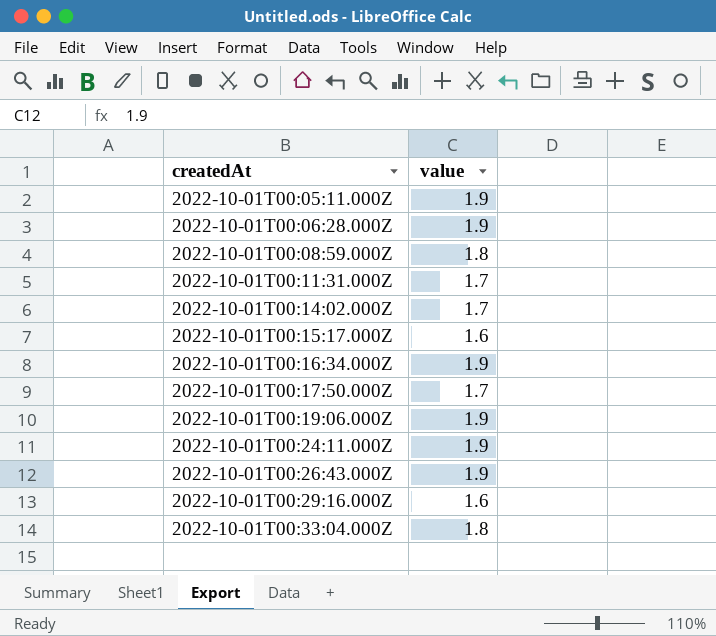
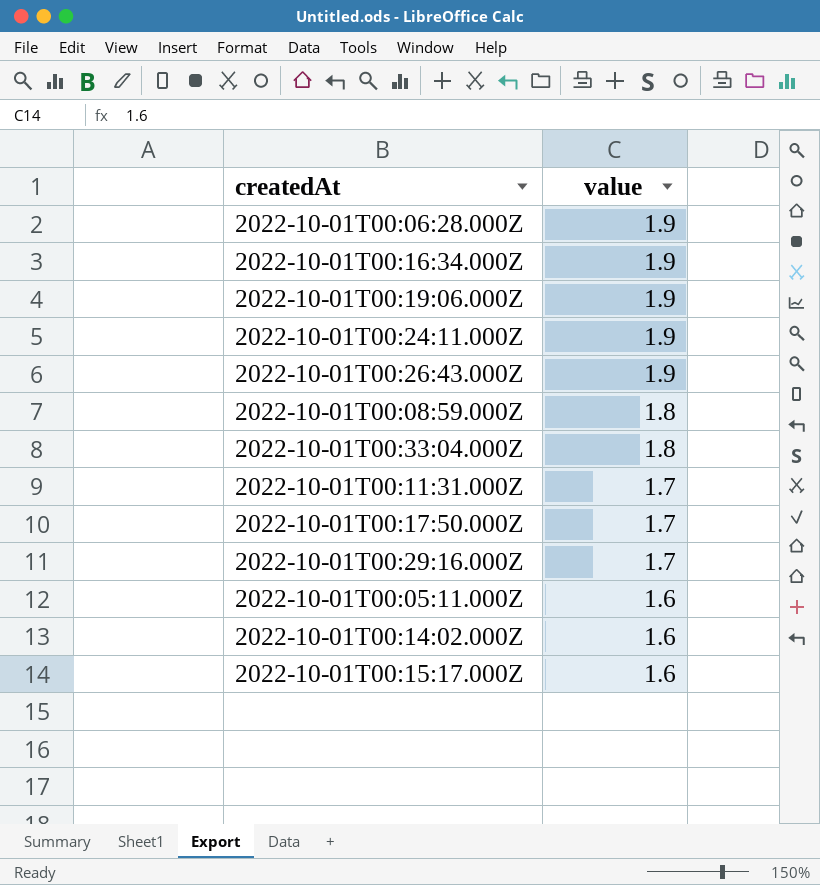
row order: createdAt ascending -> value descending
2022-10-01T00:29:16.000Z | value: 1.6 -> 1.7
2022-10-01T00:05:11.000Z | value: 1.9 -> 1.6
2022-10-01T00:14:02.000Z | value: 1.7 -> 1.6

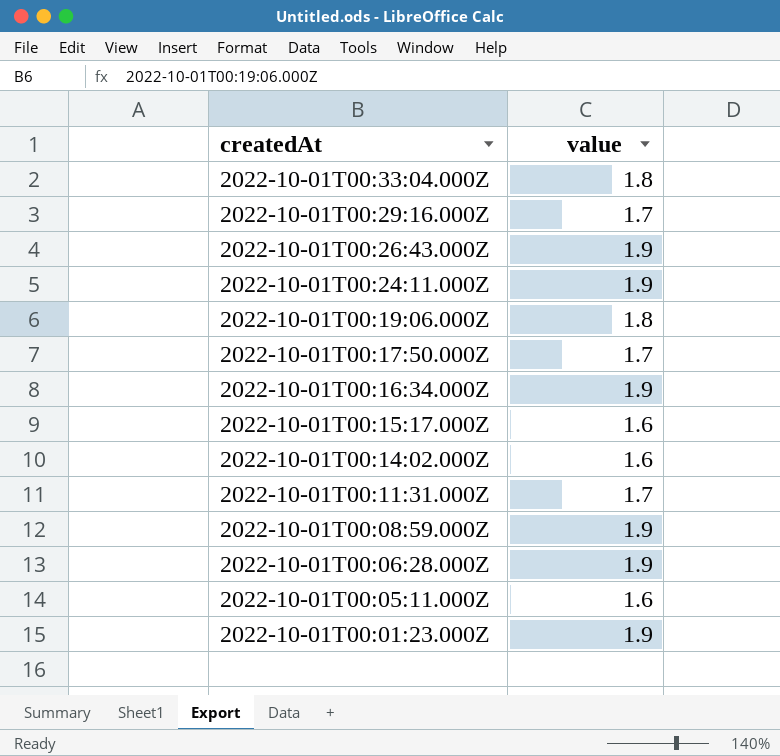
row order: value descending -> createdAt descending
2022-10-01T00:19:06.000Z | value: 1.9 -> 1.8
2022-10-01T00:08:59.000Z | value: 1.8 -> 1.9
row 2022-10-01T00:01:23.000Z: none -> 1.9

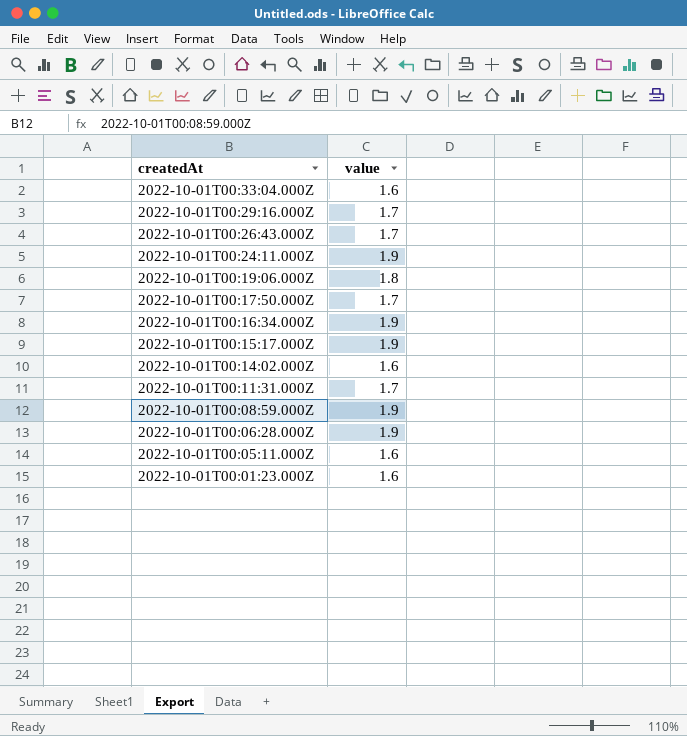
2022-10-01T00:33:04.000Z | value: 1.8 -> 1.6
2022-10-01T00:26:43.000Z | value: 1.9 -> 1.7
2022-10-01T00:15:17.000Z | value: 1.6 -> 1.9
2022-10-01T00:01:23.000Z | value: 1.9 -> 1.6

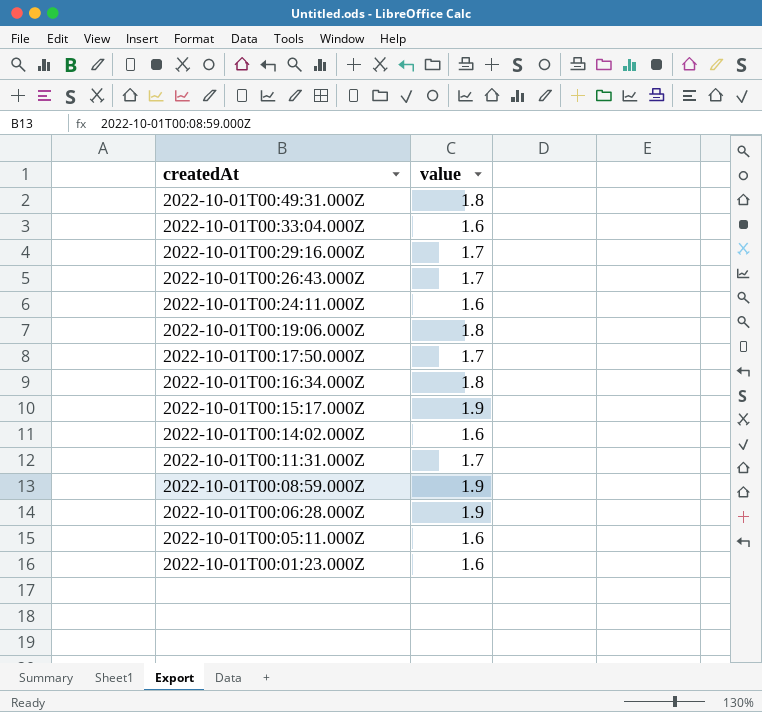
row 2022-10-01T00:49:31.000Z: none -> 1.8
2022-10-01T00:24:11.000Z | value: 1.9 -> 1.6
2022-10-01T00:16:34.000Z | value: 1.9 -> 1.8

